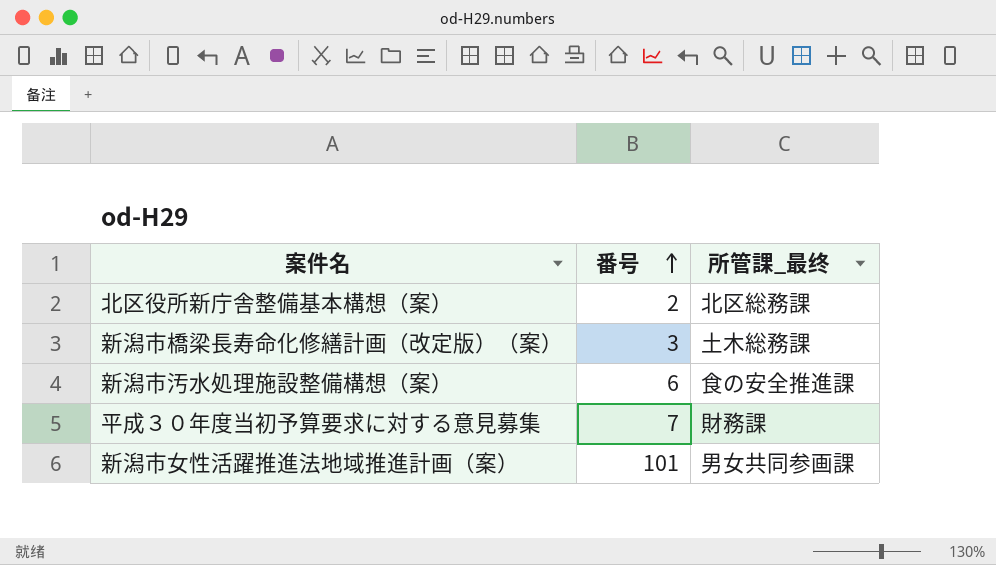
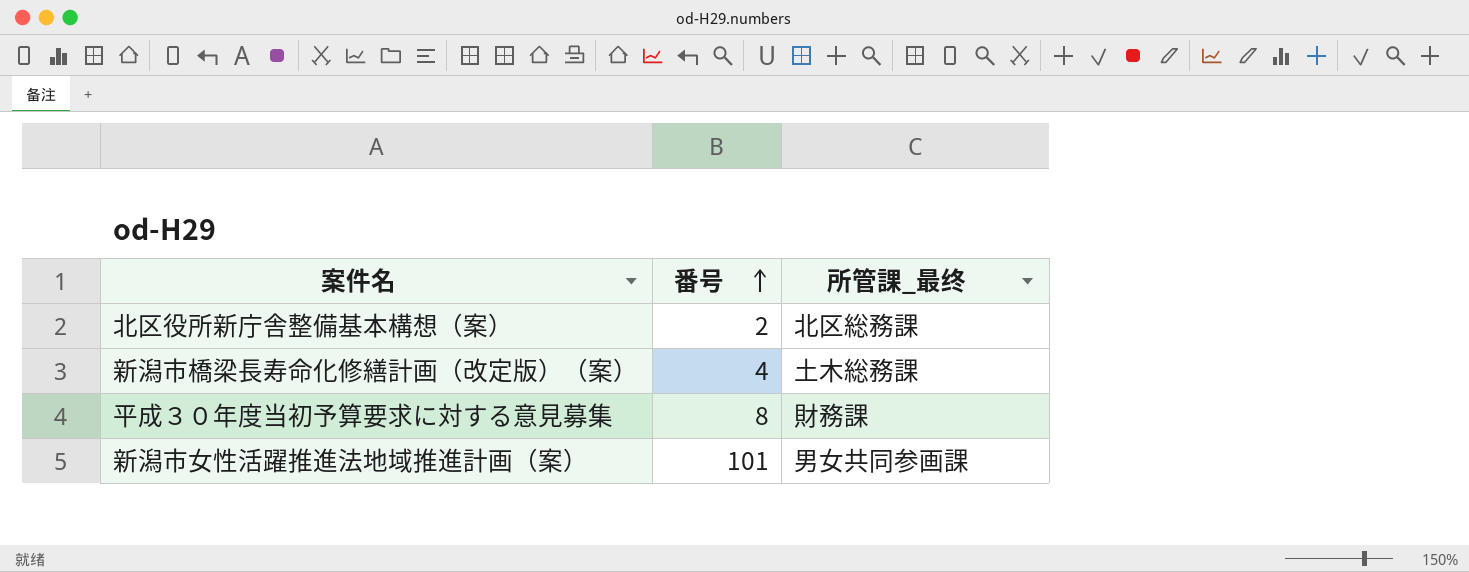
row 新潟市汚水処理施設整備構想（案）: 6 | 食の安全推進課 -> none
新潟市橋梁長寿命化修繕計画（改定版）（案） | 番号: 3 -> 4
平成３０年度当初予算要求に対する意見募集 | 番号: 7 -> 8

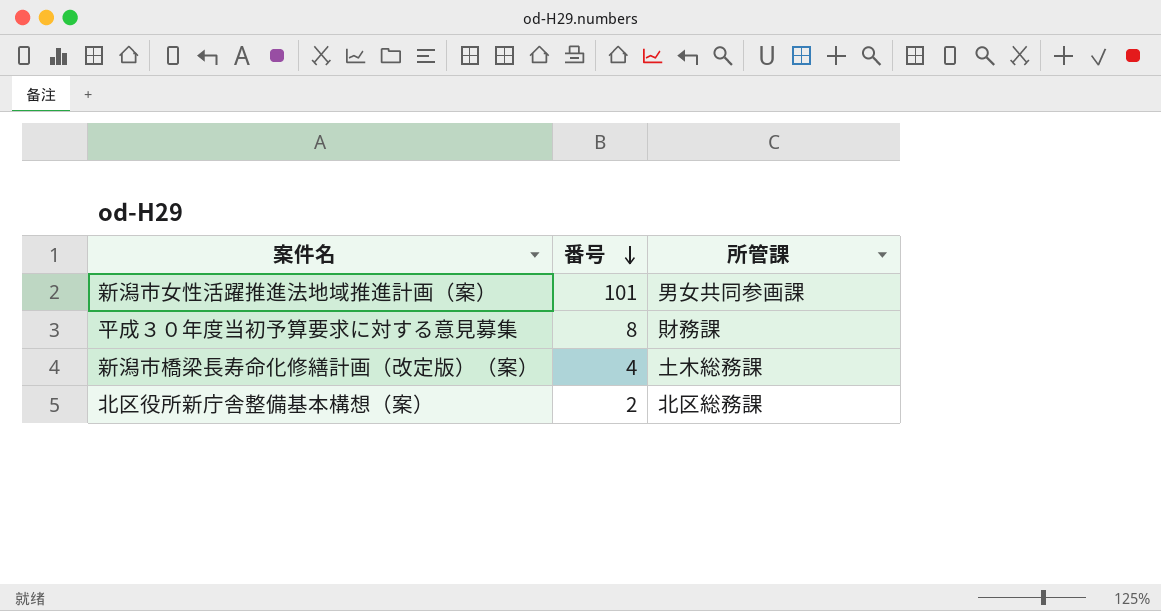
row order: 番号 ascending -> 番号 descending
column name: 所管課_最终 -> 所管課

